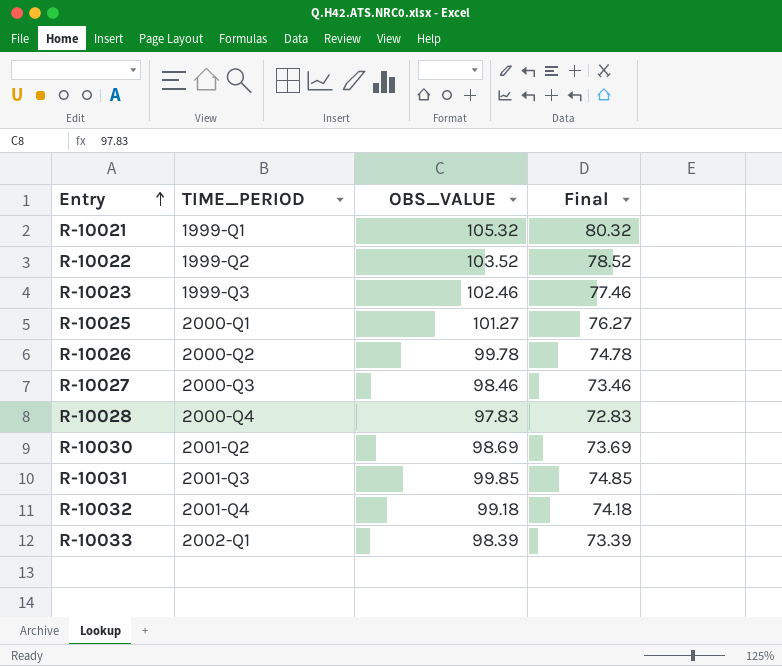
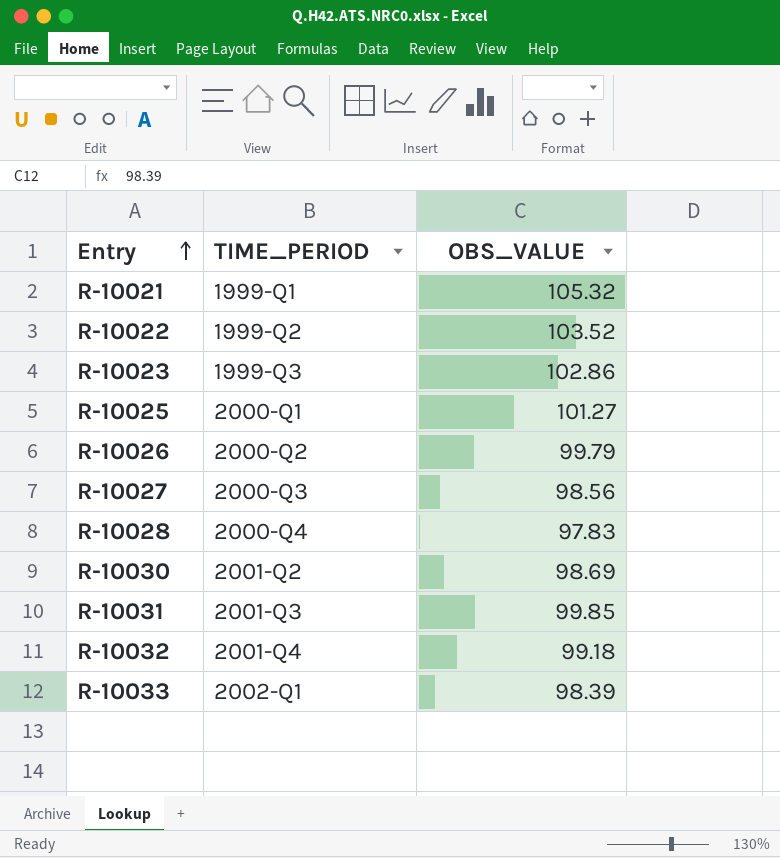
column Final | formula: [OBS_VALUE] - 25 -> none
R-10023 | OBS_VALUE: 102.46 -> 102.86
R-10026 | OBS_VALUE: 99.78 -> 99.79
R-10027 | OBS_VALUE: 98.46 -> 98.56

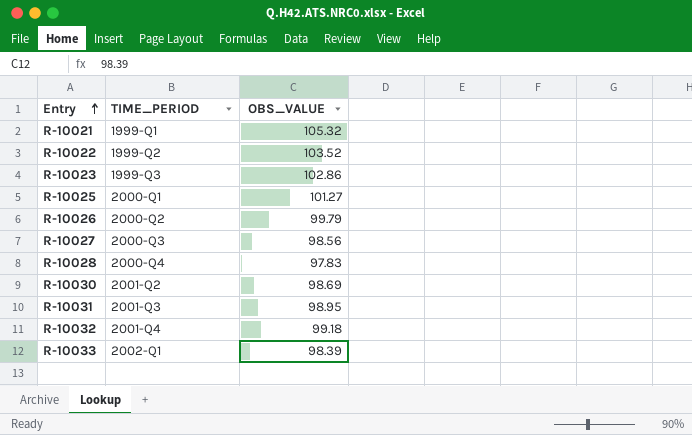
R-10031 | OBS_VALUE: 99.85 -> 98.95

